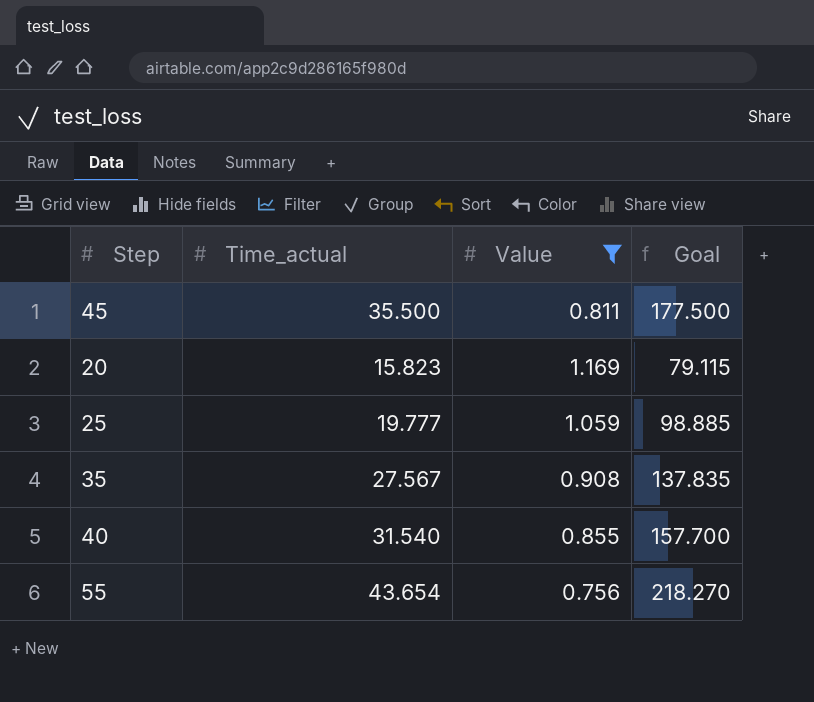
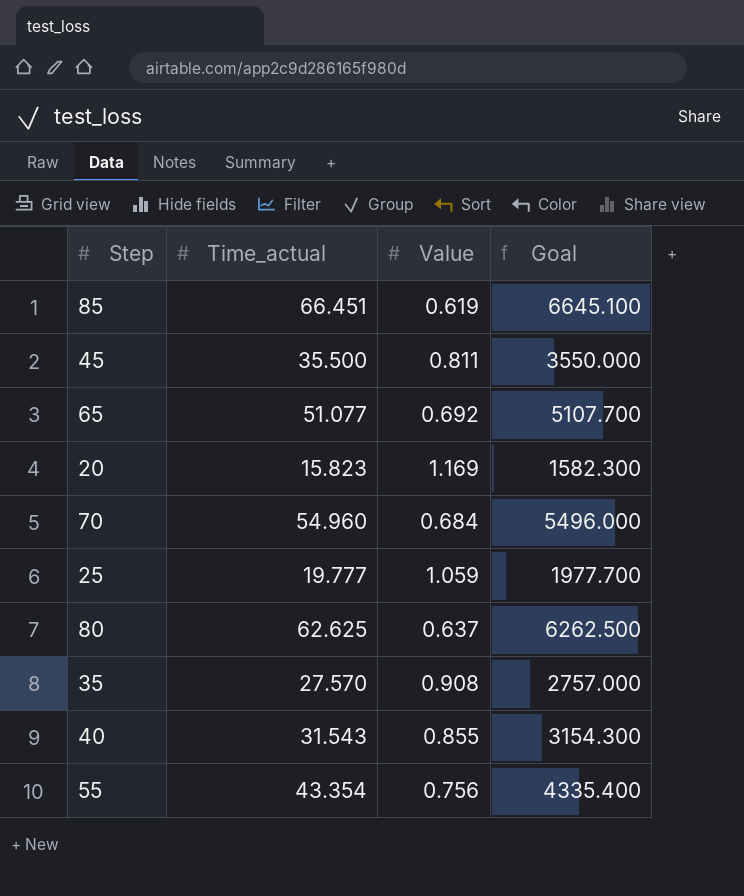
filter: Value >= 0.756 -> none
column Goal | formula: [Time_actual] * 5 -> [Time_actual] * 100
35 | Time_actual: 27.567 -> 27.570
40 | Time_actual: 31.540 -> 31.543
55 | Time_actual: 43.654 -> 43.354

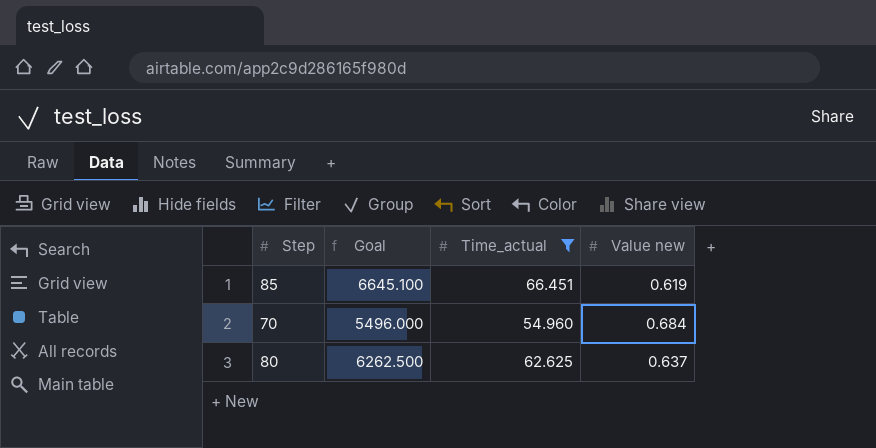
filter: none -> Time_actual >= 54.960
column Goal | position: 4 -> 2
column name: Value -> Value new

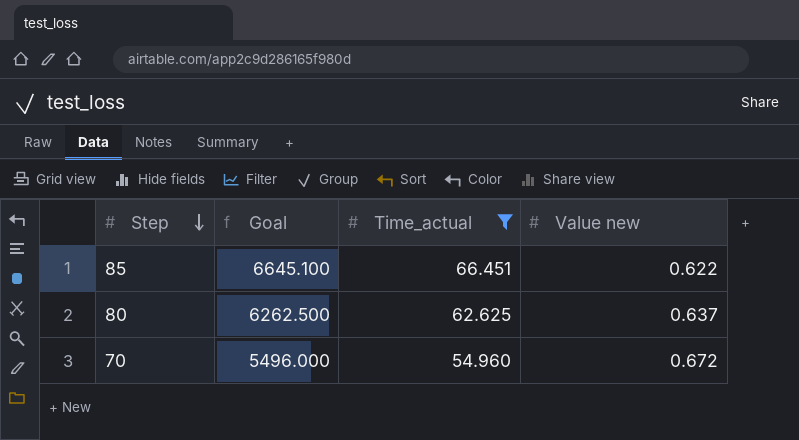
row order: none -> Step descending
85 | Value new: 0.619 -> 0.622
70 | Value new: 0.684 -> 0.672

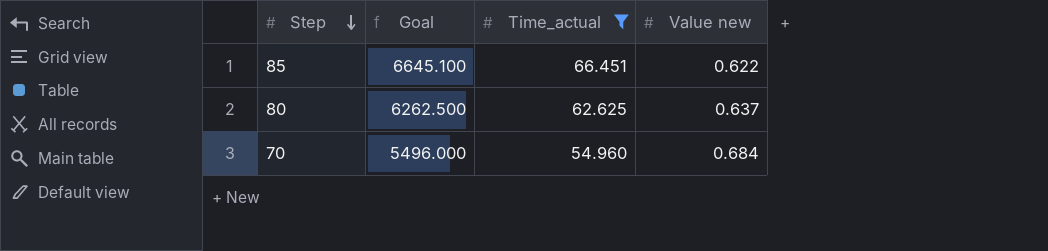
70 | Value new: 0.672 -> 0.684

